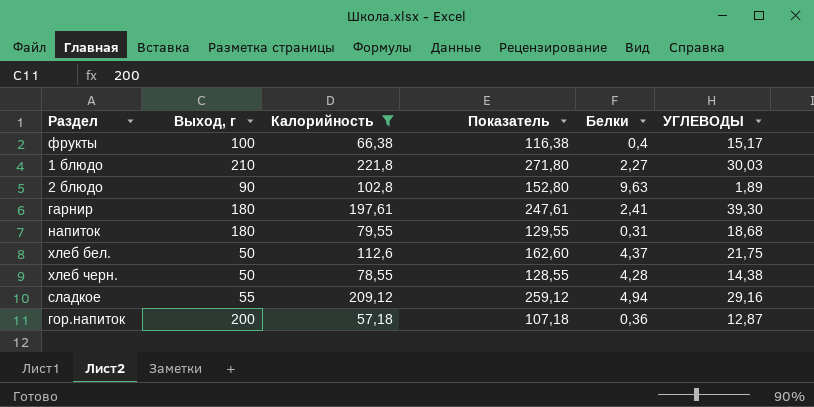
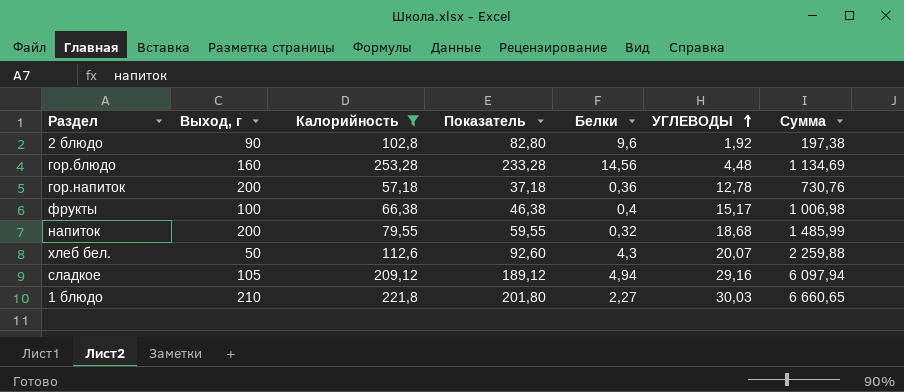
row order: none -> УГЛЕВОДЫ ascending
column Показатель | formula: [Калорийность] + 50 -> [Калорийность] - 20
column Сумма | formula: none -> [Калорийность] * [УГЛЕВОДЫ]
row гарнир: 180 | 197,61 | 247,61 | 2,41 | 39,30 -> none
row хлеб черн.: 50 | 78,55 | 128,55 | 4,28 | 14,38 -> none
2 блюдо | Белки: 9,63 -> 9,6
2 блюдо | УГЛЕВОДЫ: 1,89 -> 1,92
row гор.блюдо: none -> 160 | 253,28 | 233,28 | 14,56 | 4,48 | 1 134,69
гор.напиток | УГЛЕВОДЫ: 12,87 -> 12,78
напиток | Выход, г: 180 -> 200
напиток | Белки: 0,31 -> 0,32
хлеб бел. | Белки: 4,37 -> 4,3
хлеб бел. | УГЛЕВОДЫ: 21,75 -> 20,07
сладкое | Выход, г: 55 -> 105

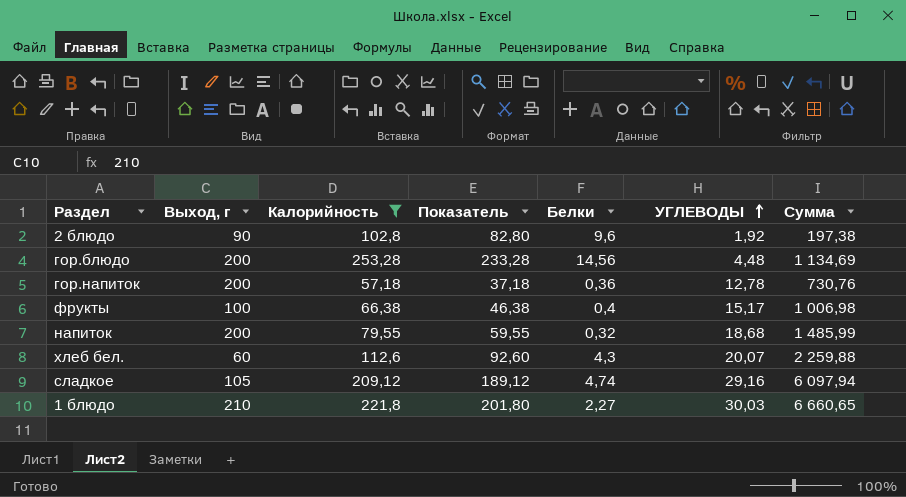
гор.блюдо | Выход, г: 160 -> 200
хлеб бел. | Выход, г: 50 -> 60
сладкое | Белки: 4,94 -> 4,74

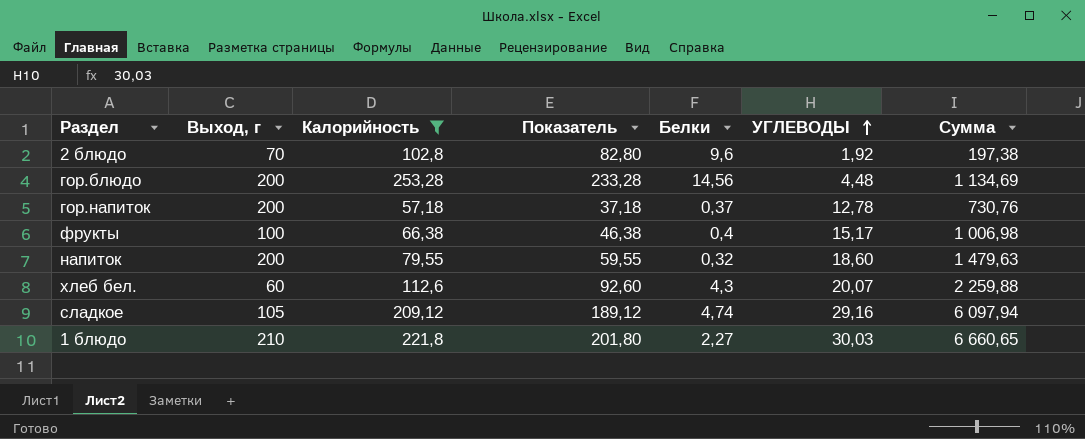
2 блюдо | Выход, г: 90 -> 70
гор.напиток | Белки: 0,36 -> 0,37
напиток | УГЛЕВОДЫ: 18,68 -> 18,60
напиток | Сумма: 1 485,99 -> 1 479,63

